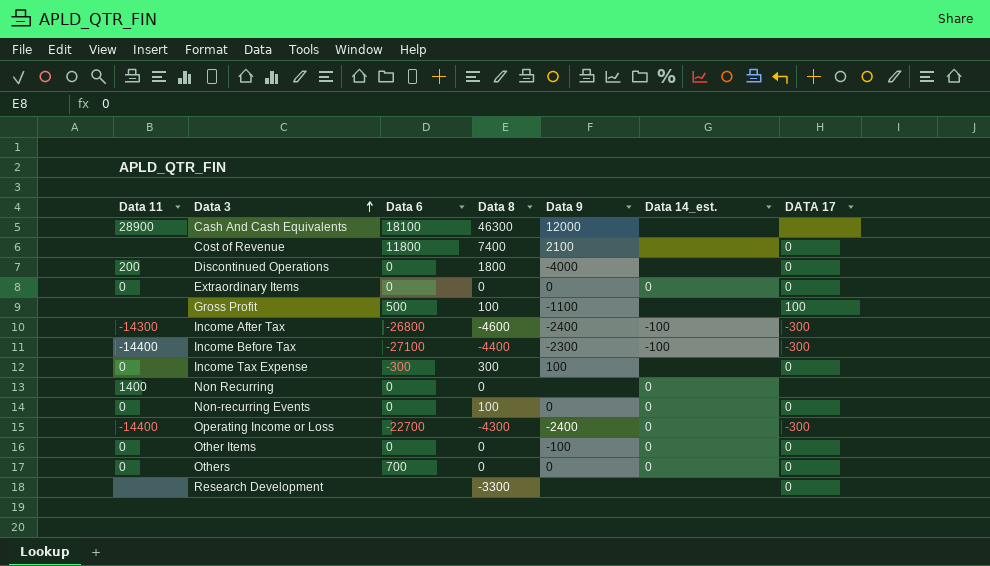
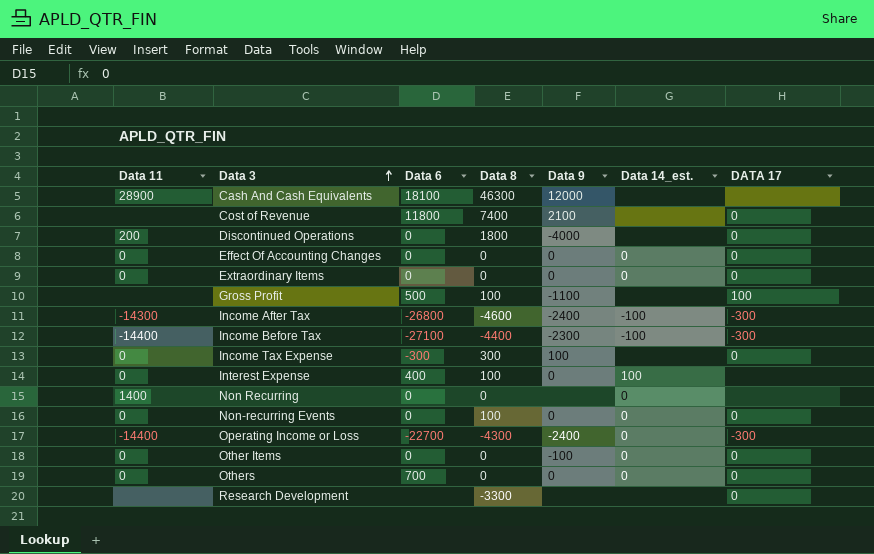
row Effect Of Accounting Changes: none -> 0 | 0 | 0 | 0 | 0 | 0
row Interest Expense: none -> 0 | 400 | 100 | 0 | 100 | none

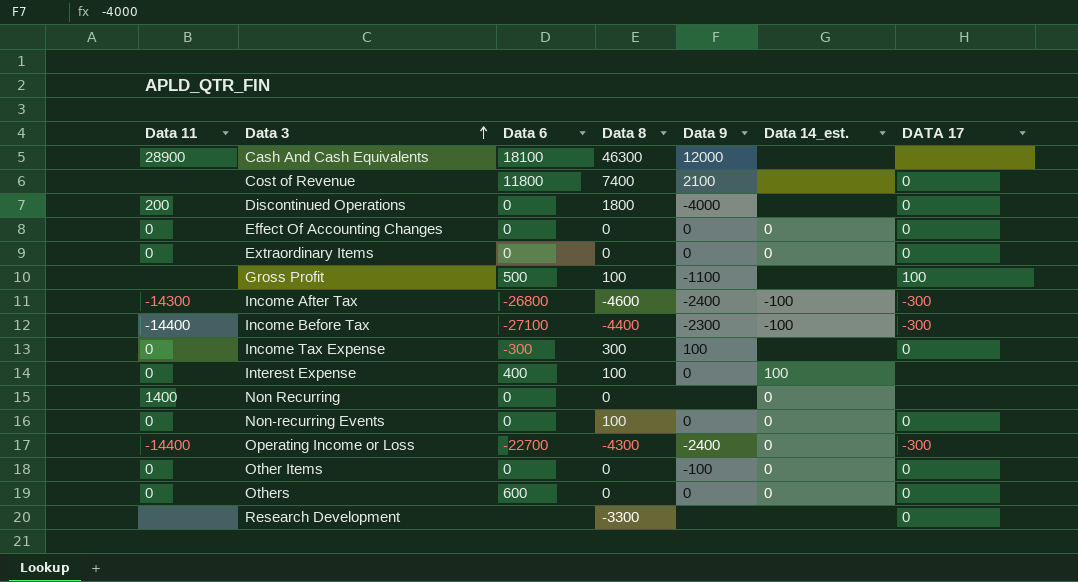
Others | Data 6: 700 -> 600

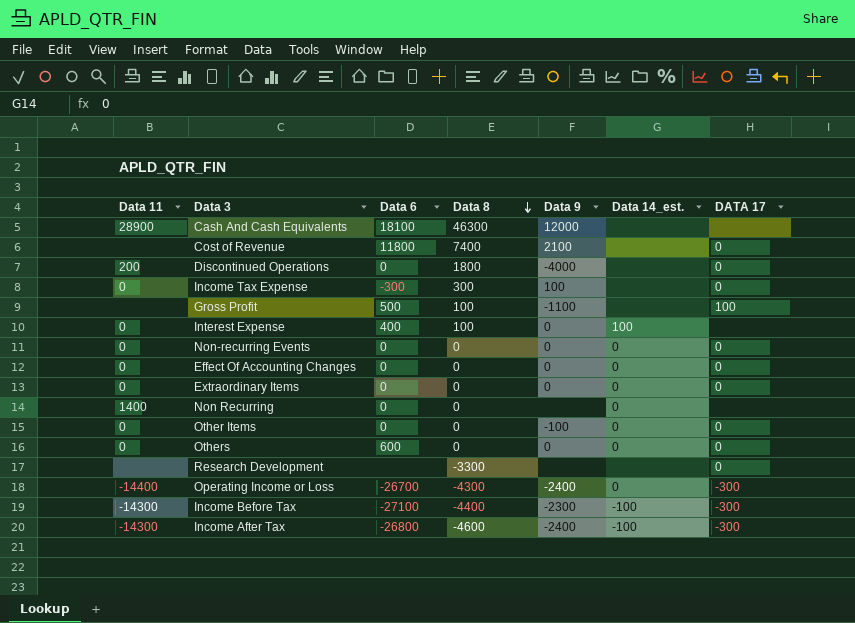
row order: Data 3 ascending -> Data 8 descending
Non-recurring Events | Data 8: 100 -> 0
Operating Income or Loss | Data 6: -22700 -> -26700
Income Before Tax | Data 11: -14400 -> -14300

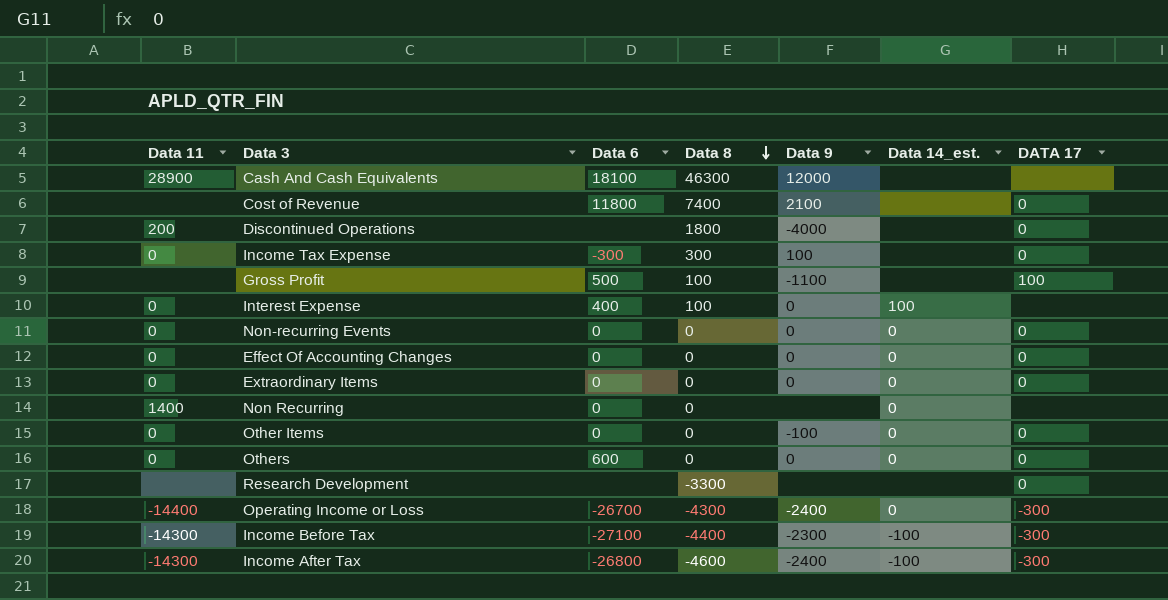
Discontinued Operations | Data 6: 0 -> none

